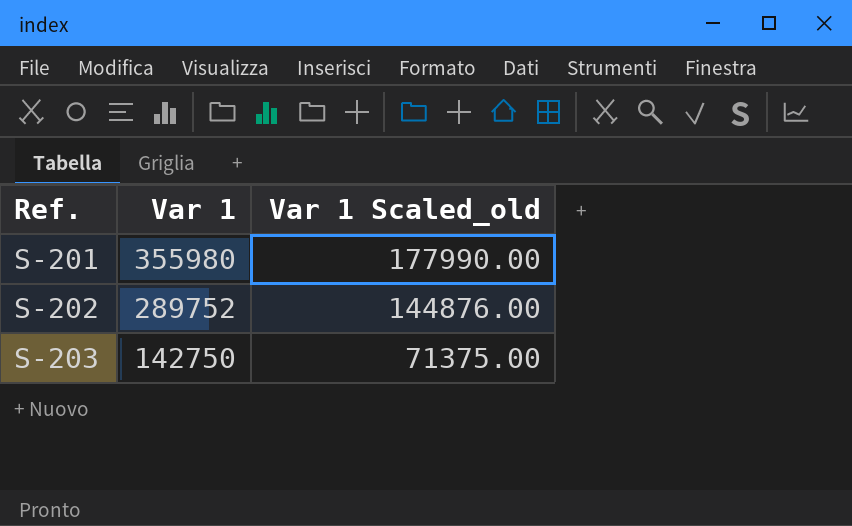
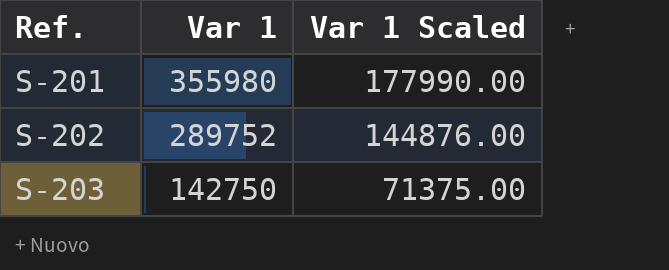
column name: Var 1 Scaled_old -> Var 1 Scaled

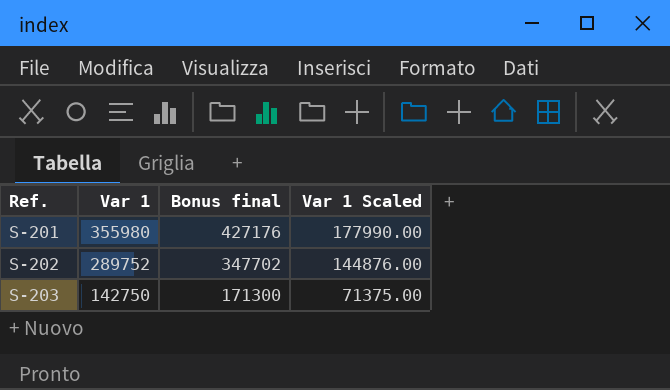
column Bonus final | formula: none -> [Var 1] * 1.2

